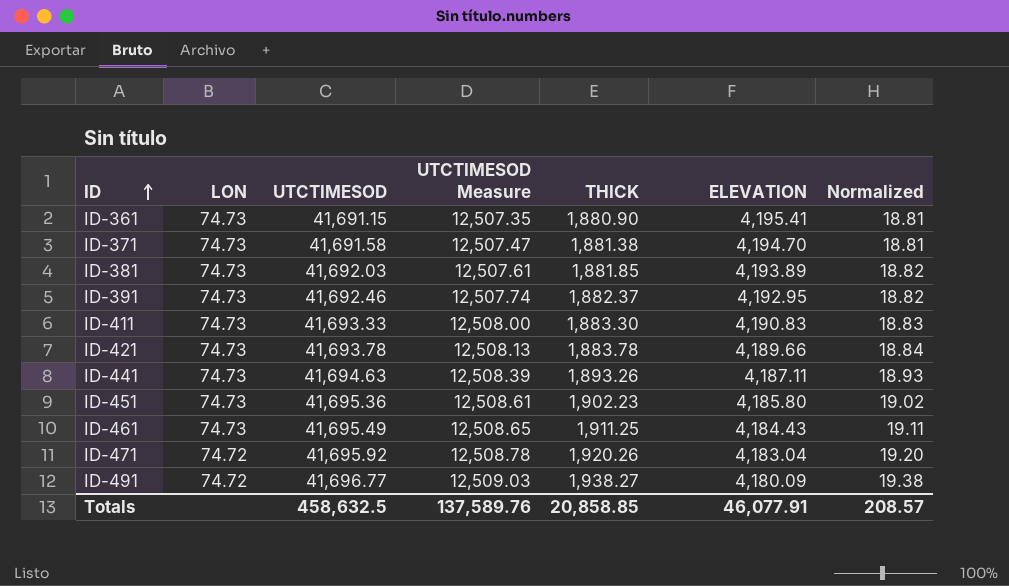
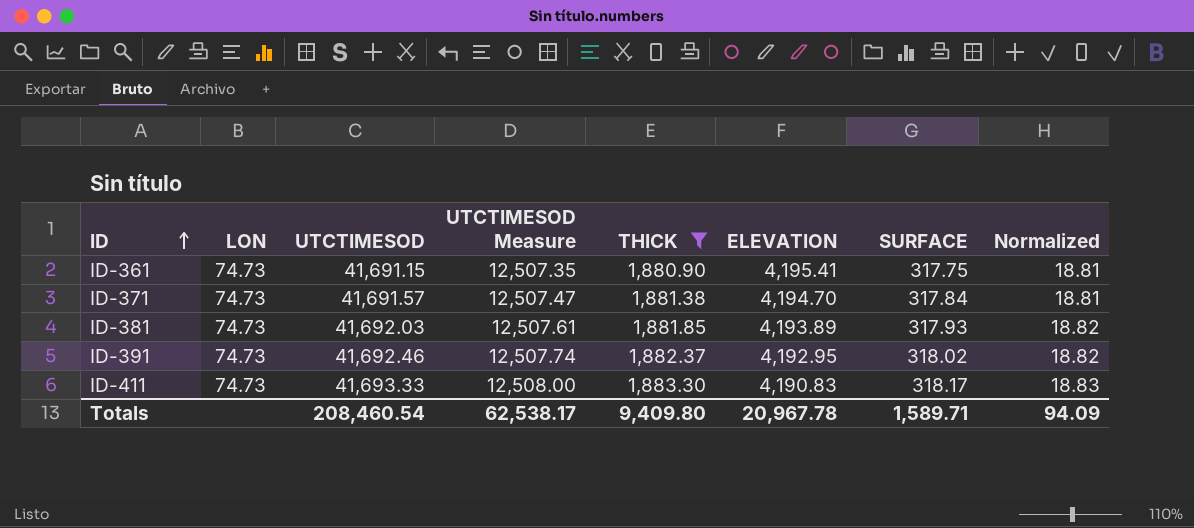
filter: none -> THICK <= 1,883.30
column SURFACE | position: none -> 7
ID-371 | UTCTIMESOD: 41,691.58 -> 41,691.57
Totals | UTCTIMESOD: 458,632.5 -> 208,460.54
Totals | UTCTIMESOD Measure: 137,589.76 -> 62,538.17
Totals | THICK: 20,858.85 -> 9,409.80
Totals | ELEVATION: 46,077.91 -> 20,967.78
Totals | Normalized: 208.57 -> 94.09

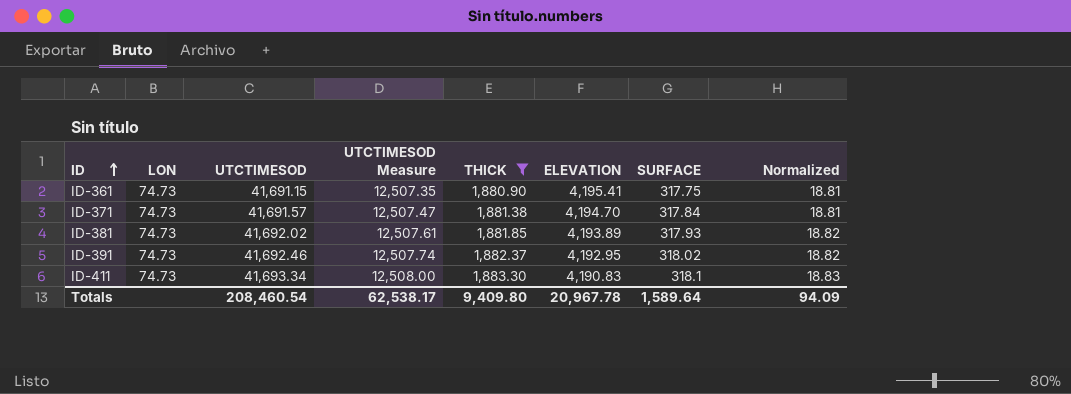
ID-381 | UTCTIMESOD: 41,692.03 -> 41,692.02
ID-411 | UTCTIMESOD: 41,693.33 -> 41,693.34
ID-411 | SURFACE: 318.17 -> 318.1
Totals | SURFACE: 1,589.71 -> 1,589.64

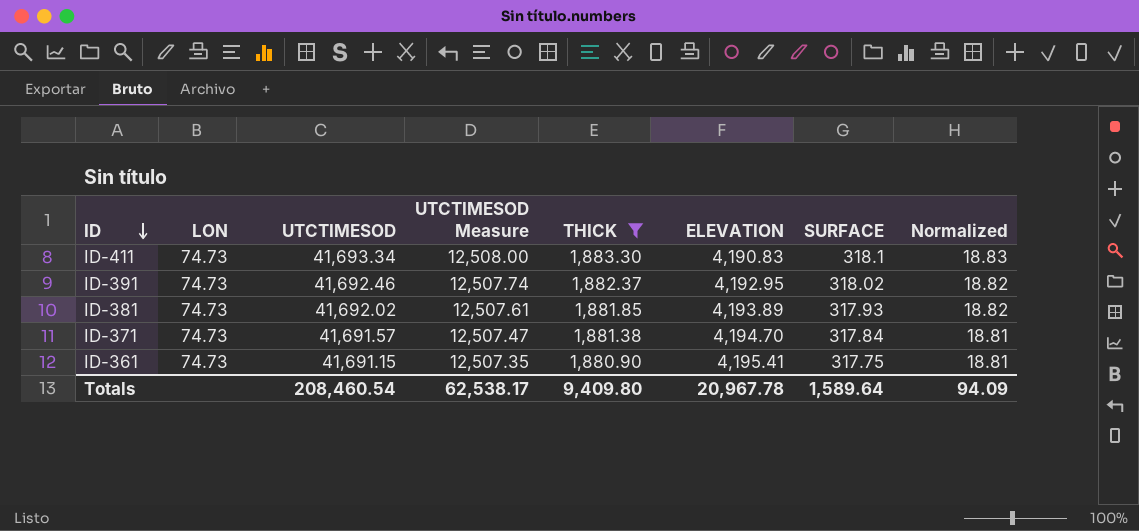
row order: ID ascending -> ID descending

